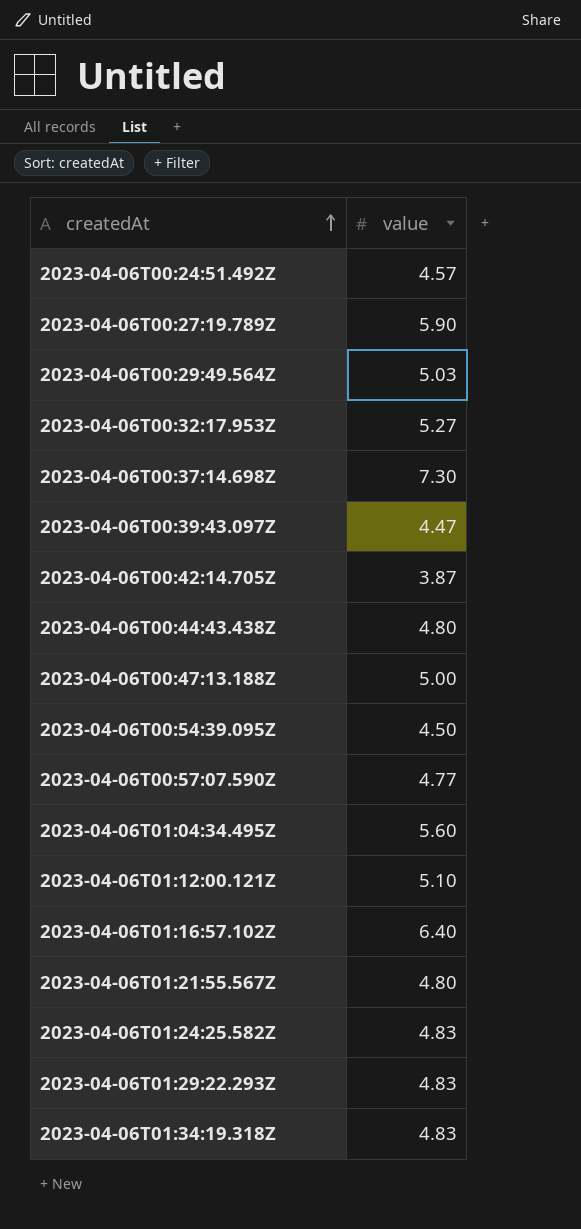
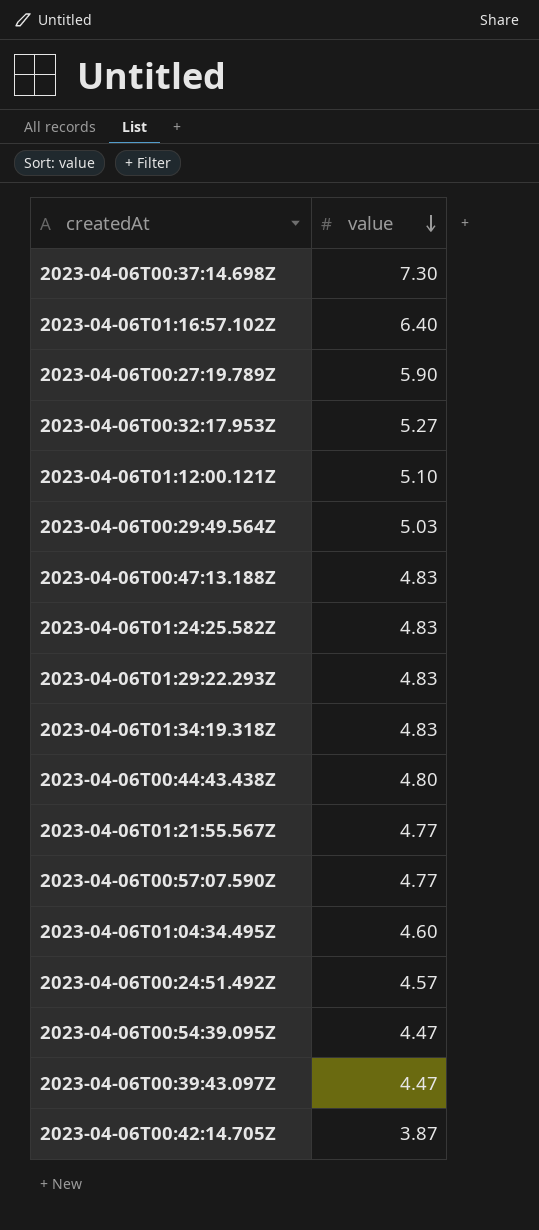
row order: createdAt ascending -> value descending
2023-04-06T00:47:13.188Z | value: 5.00 -> 4.83
2023-04-06T01:21:55.567Z | value: 4.80 -> 4.77
2023-04-06T01:04:34.495Z | value: 5.60 -> 4.60
2023-04-06T00:54:39.095Z | value: 4.50 -> 4.47

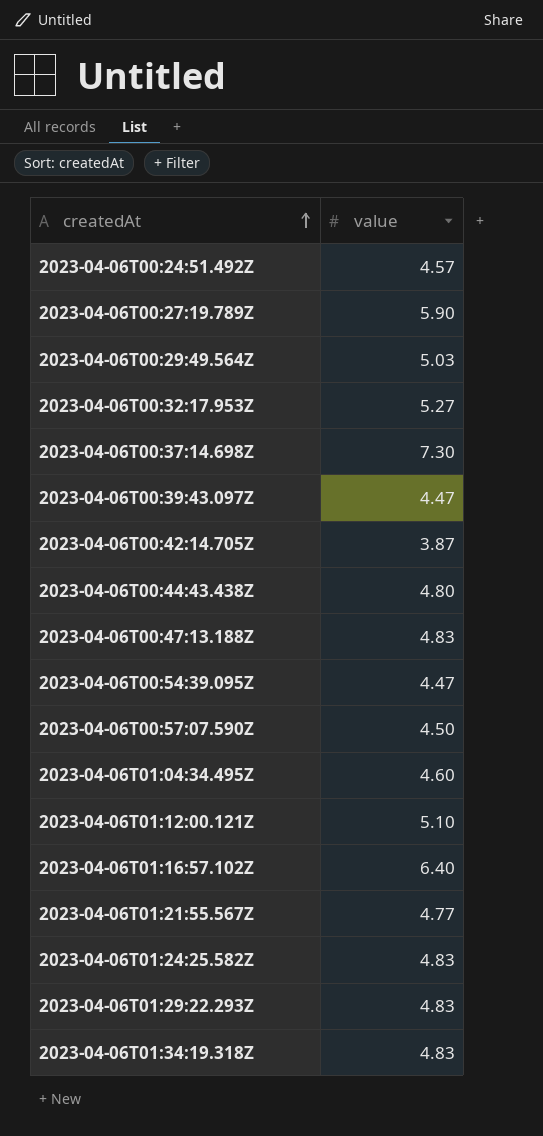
row order: value descending -> createdAt ascending
2023-04-06T00:57:07.590Z | value: 4.77 -> 4.50

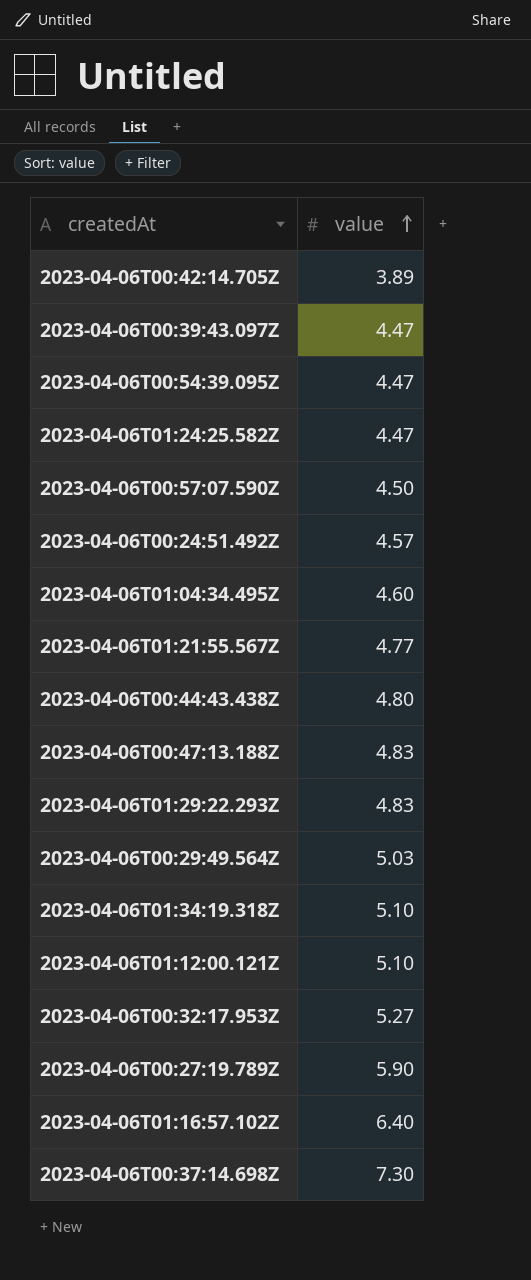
row order: createdAt ascending -> value ascending
2023-04-06T00:42:14.705Z | value: 3.87 -> 3.89
2023-04-06T01:24:25.582Z | value: 4.83 -> 4.47
2023-04-06T01:34:19.318Z | value: 4.83 -> 5.10

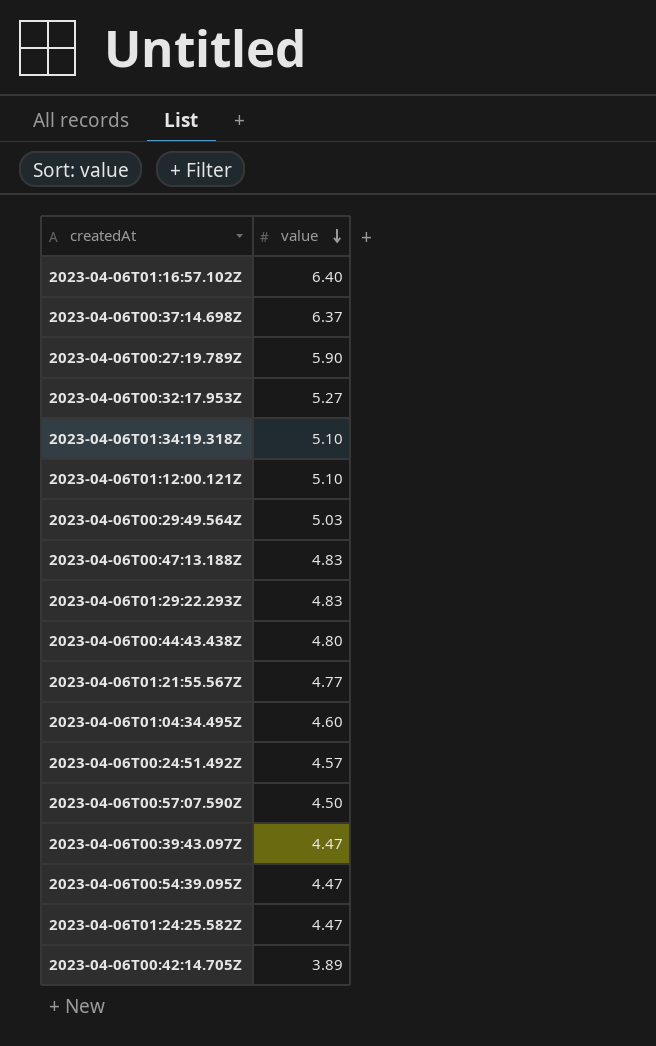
row order: value ascending -> value descending
2023-04-06T00:37:14.698Z | value: 7.30 -> 6.37

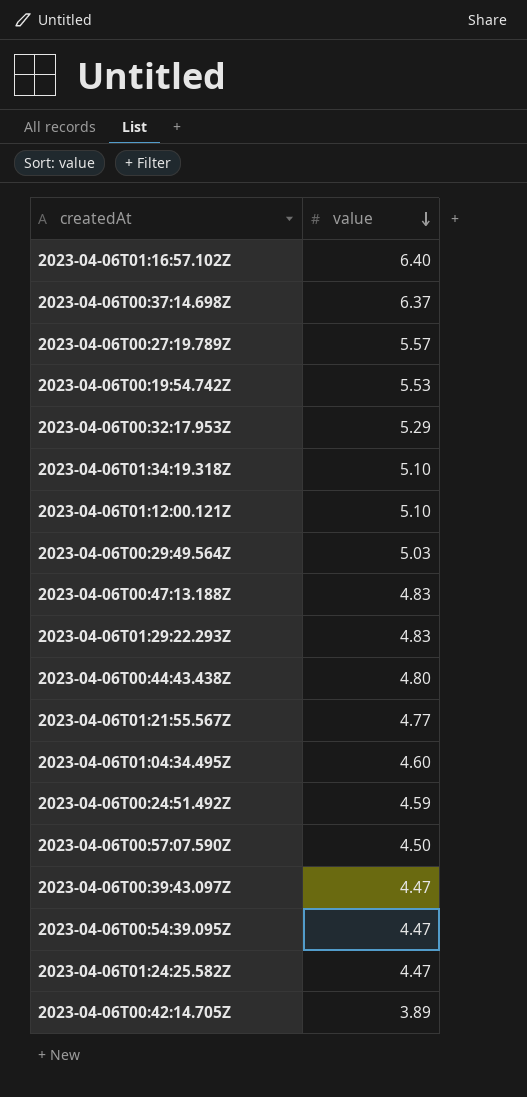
2023-04-06T00:27:19.789Z | value: 5.90 -> 5.57
row 2023-04-06T00:19:54.742Z: none -> 5.53
2023-04-06T00:32:17.953Z | value: 5.27 -> 5.29
2023-04-06T00:24:51.492Z | value: 4.57 -> 4.59

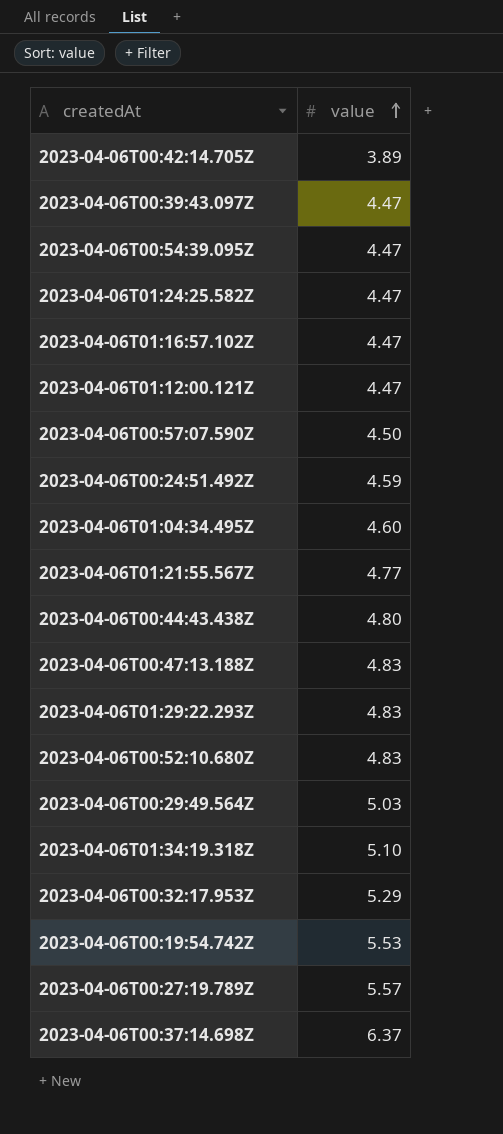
row order: value descending -> value ascending
2023-04-06T01:16:57.102Z | value: 6.40 -> 4.47
2023-04-06T01:12:00.121Z | value: 5.10 -> 4.47
row 2023-04-06T00:52:10.680Z: none -> 4.83

